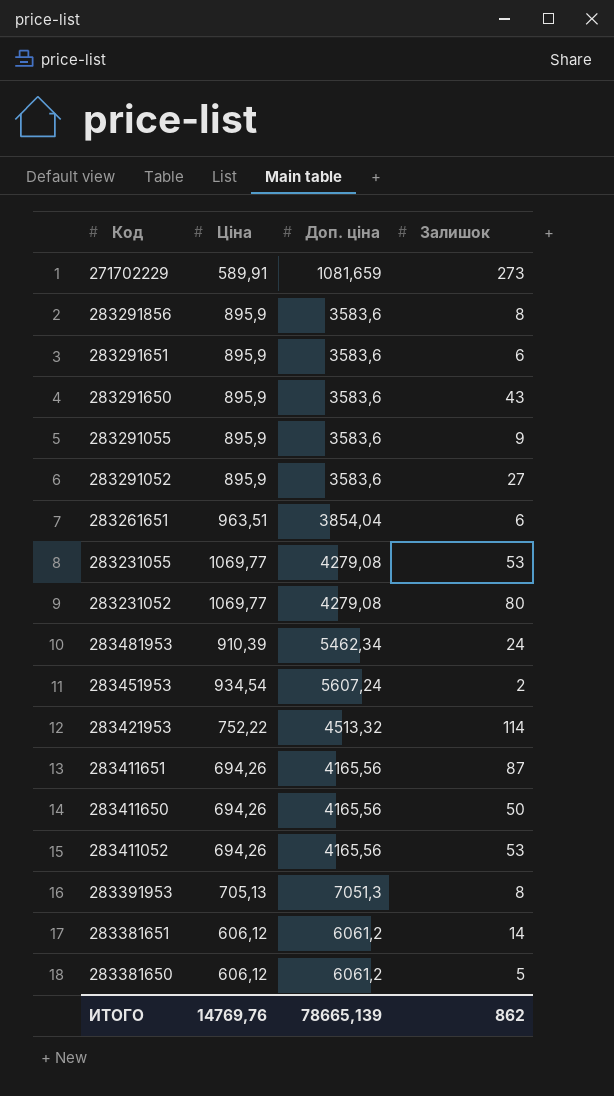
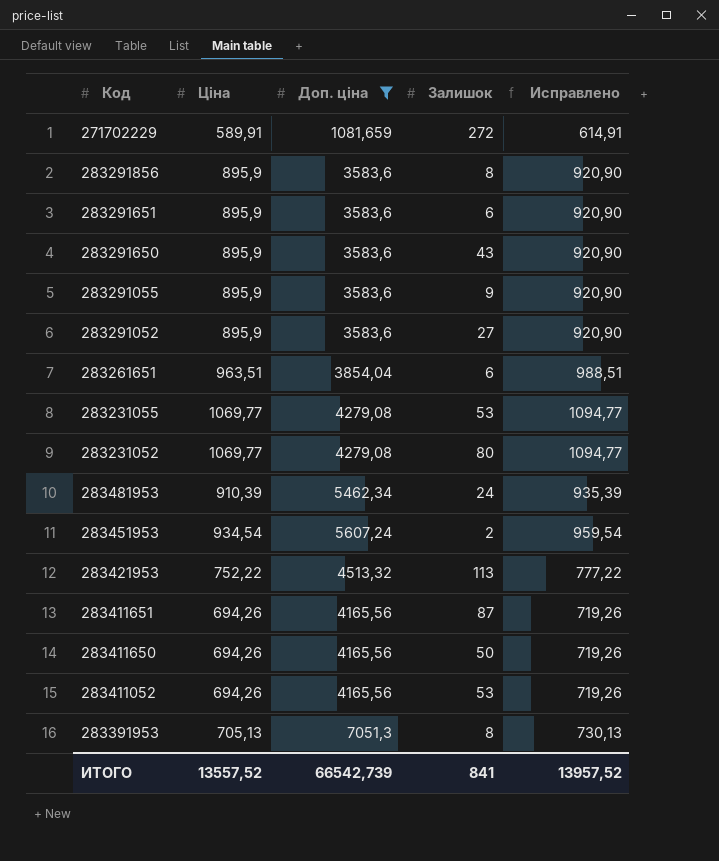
filter: none -> Доп. ціна != 6061,2
column Исправлено | formula: none -> [Ціна] + 25
271702229 | Залишок: 273 -> 272
283421953 | Залишок: 114 -> 113
ИТОГО | Ціна: 14769,76 -> 13557,52
ИТОГО | Доп. ціна: 78665,139 -> 66542,739
ИТОГО | Залишок: 862 -> 841

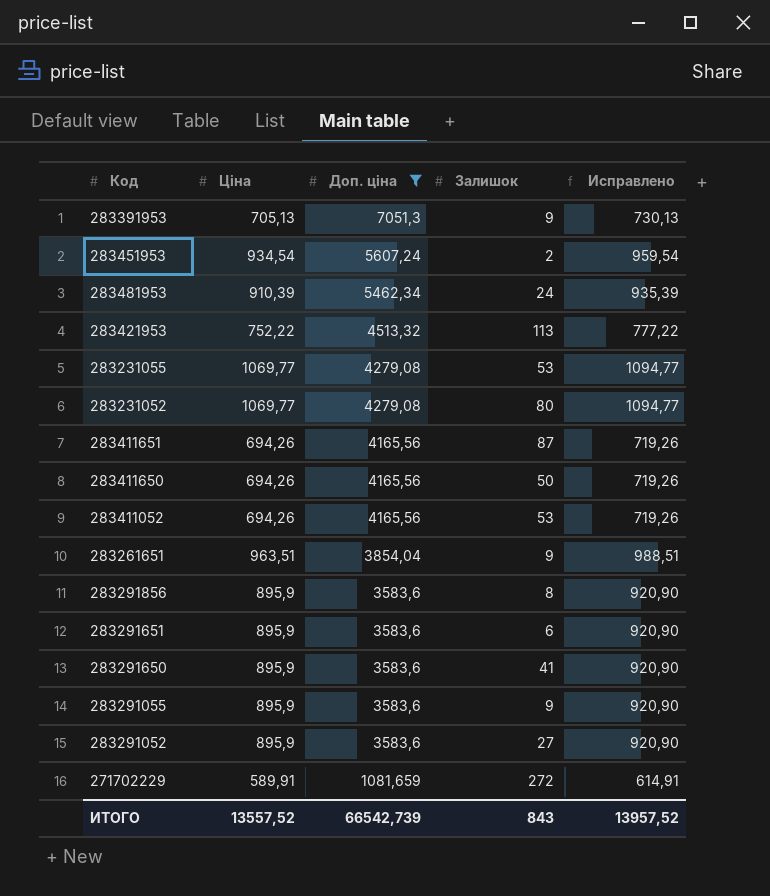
row order: none -> Доп. ціна descending
283391953 | Залишок: 8 -> 9
283261651 | Залишок: 6 -> 9
283291650 | Залишок: 43 -> 41
ИТОГО | Залишок: 841 -> 843

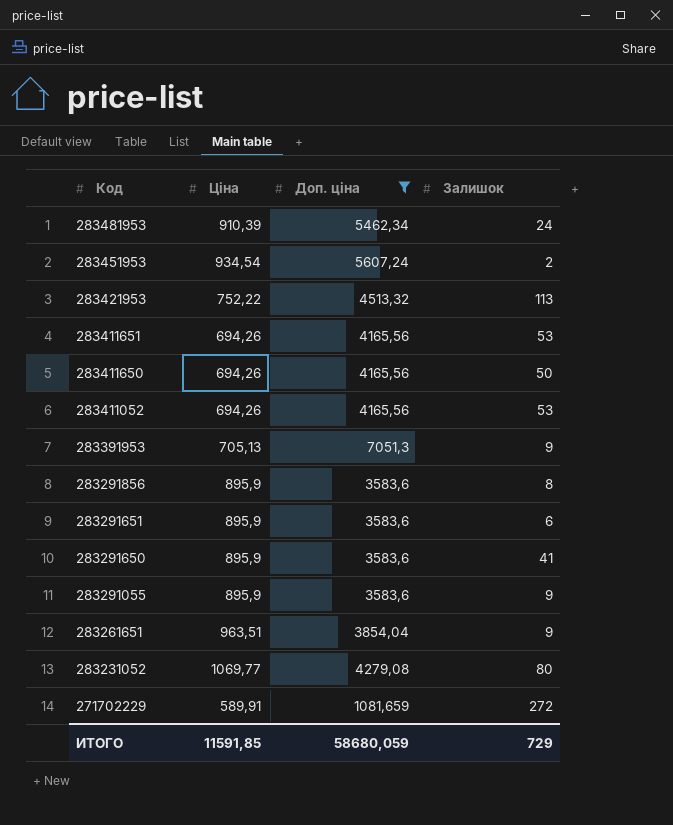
row order: Доп. ціна descending -> Код descending
column Исправлено | formula: [Ціна] + 25 -> none
row 283231055: 1069,77 | 4279,08 | 53 | 1094,77 -> none
row 283291052: 895,9 | 3583,6 | 27 | 920,90 -> none
283411651 | Залишок: 87 -> 53
ИТОГО | Ціна: 13557,52 -> 11591,85
ИТОГО | Доп. ціна: 66542,739 -> 58680,059
ИТОГО | Залишок: 843 -> 729

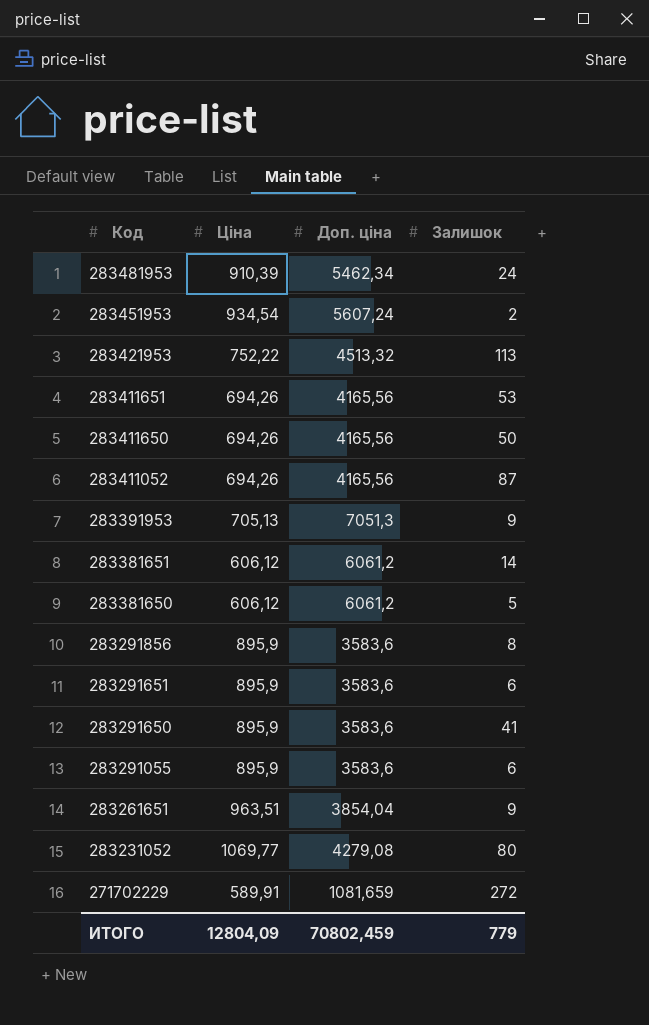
filter: Доп. ціна != 6061,2 -> none
283411052 | Залишок: 53 -> 87
283291055 | Залишок: 9 -> 6
ИТОГО | Ціна: 11591,85 -> 12804,09
ИТОГО | Доп. ціна: 58680,059 -> 70802,459
ИТОГО | Залишок: 729 -> 779

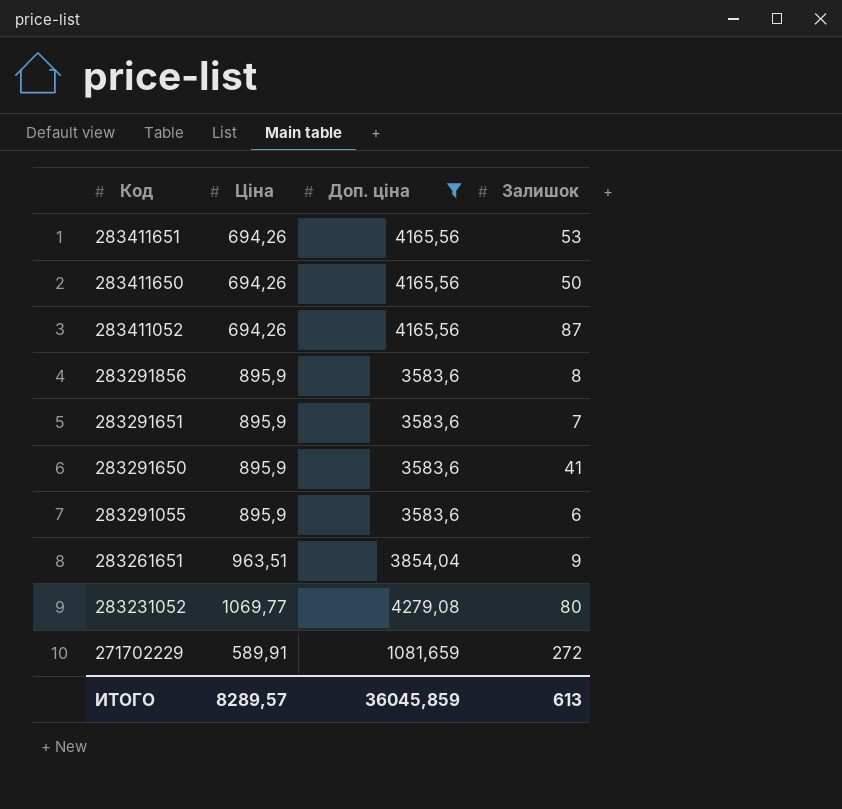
filter: none -> Доп. ціна <= 4279,08
283291651 | Залишок: 6 -> 7
ИТОГО | Ціна: 12804,09 -> 8289,57
ИТОГО | Доп. ціна: 70802,459 -> 36045,859
ИТОГО | Залишок: 779 -> 613

